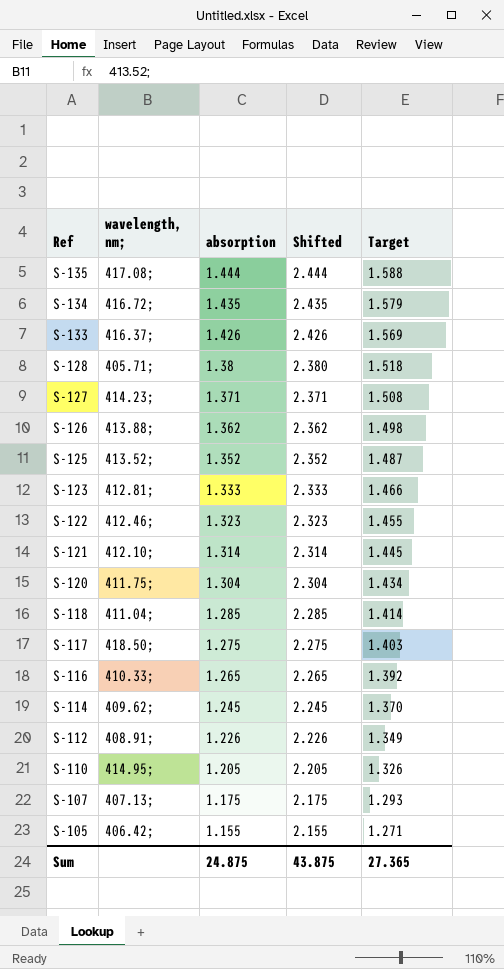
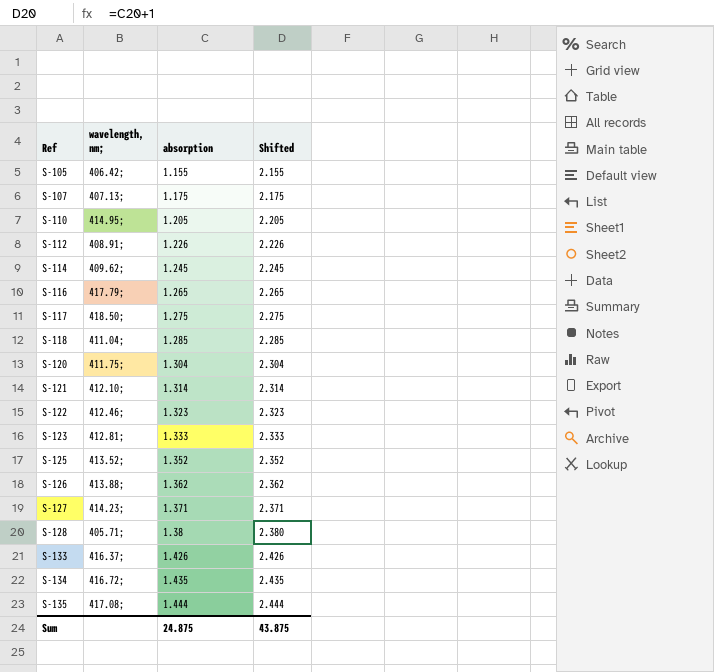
row order: Ref descending -> Ref ascending
column Target | formula: [absorption] * 1.1 -> none
S-116 | wavelength, nm;: 410.33; -> 417.79;

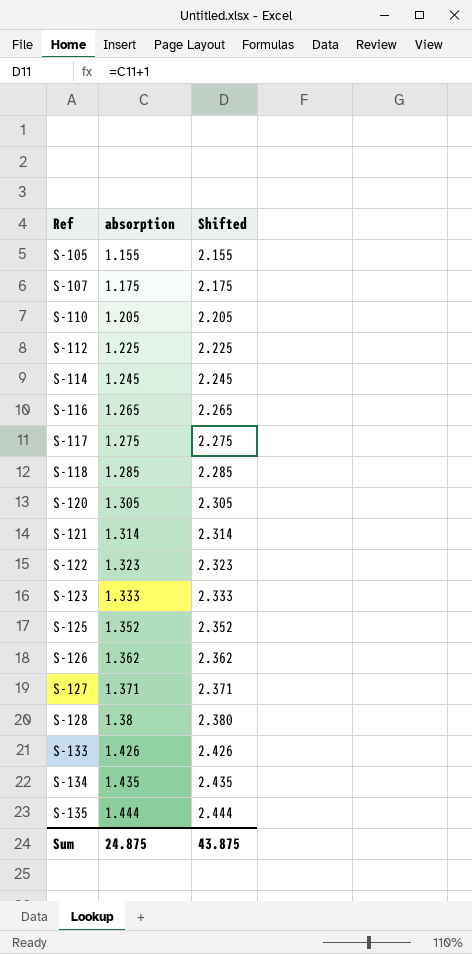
column wavelength, nm; | position: 2 -> none
S-112 | absorption: 1.226 -> 1.225
S-112 | Shifted: 2.226 -> 2.225
S-120 | absorption: 1.304 -> 1.305
S-120 | Shifted: 2.304 -> 2.305

